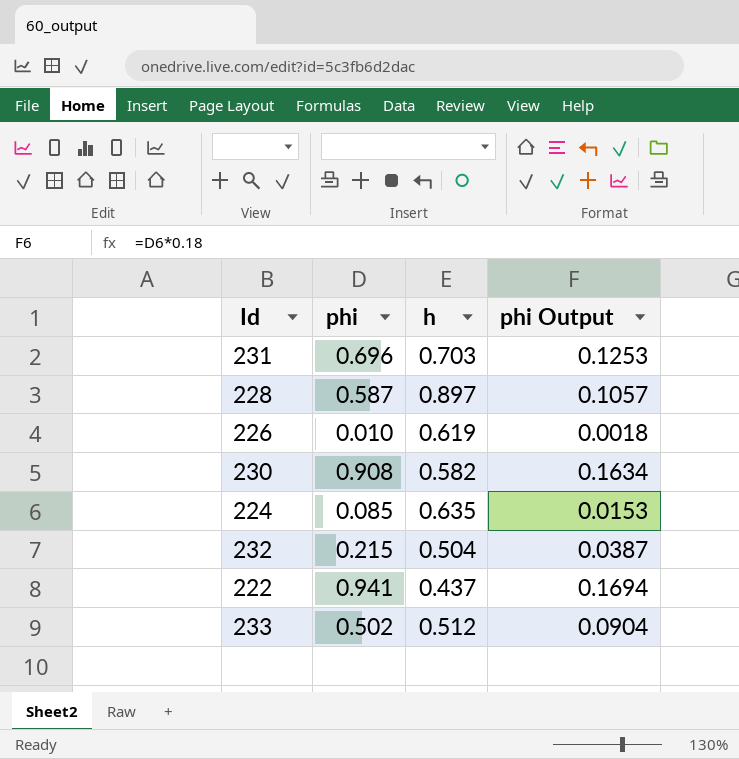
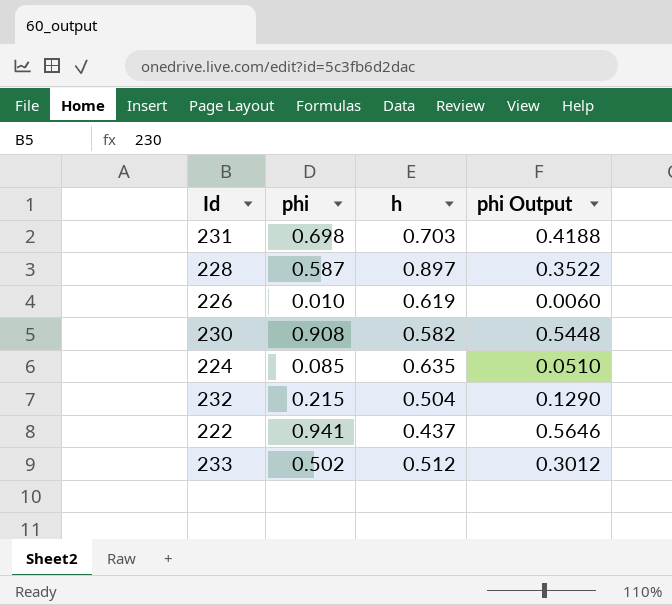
column phi Output | formula: [phi] * 0.18 -> [phi] * 0.6
231 | phi: 0.696 -> 0.698

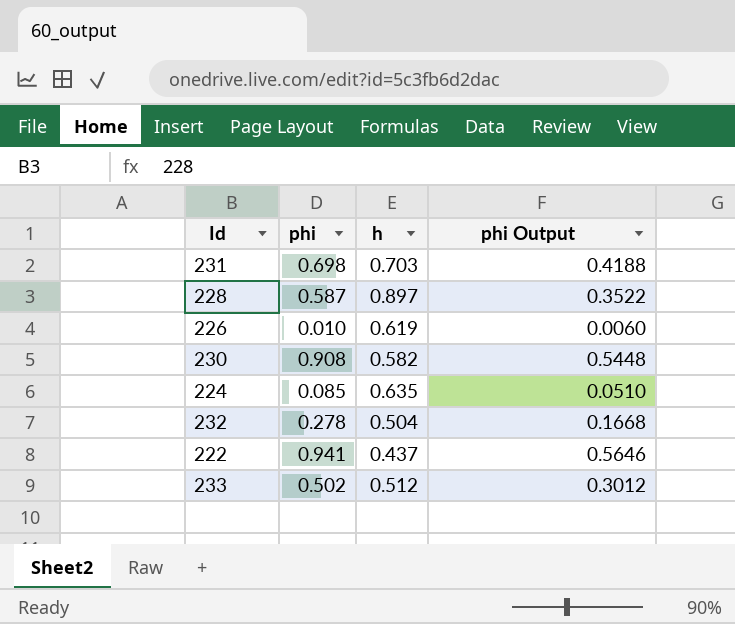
232 | phi: 0.215 -> 0.278
232 | phi Output: 0.1290 -> 0.1668

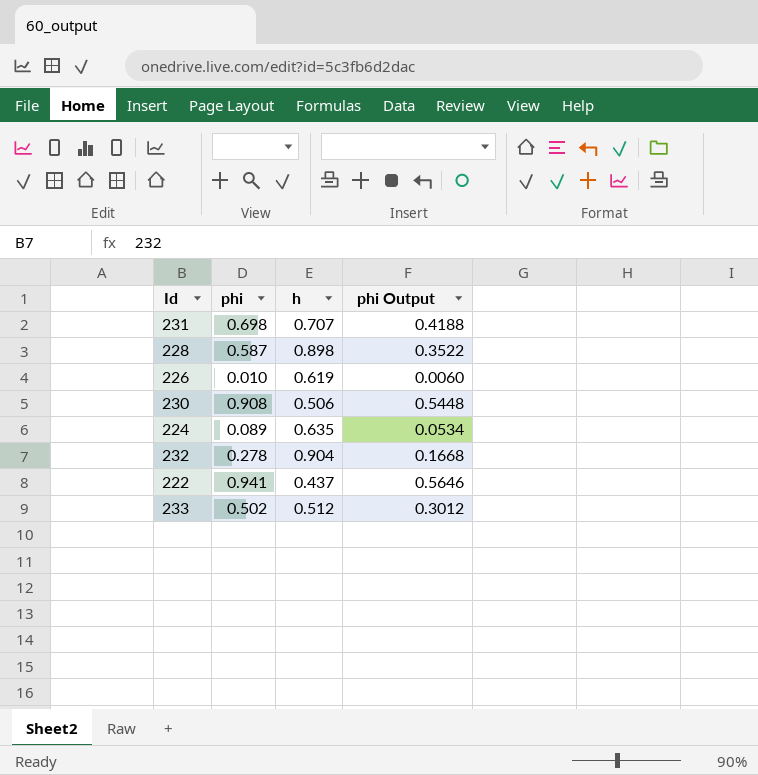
231 | h: 0.703 -> 0.707
228 | h: 0.897 -> 0.898
230 | h: 0.582 -> 0.506
224 | phi: 0.085 -> 0.089
224 | phi Output: 0.0510 -> 0.0534
232 | h: 0.504 -> 0.904

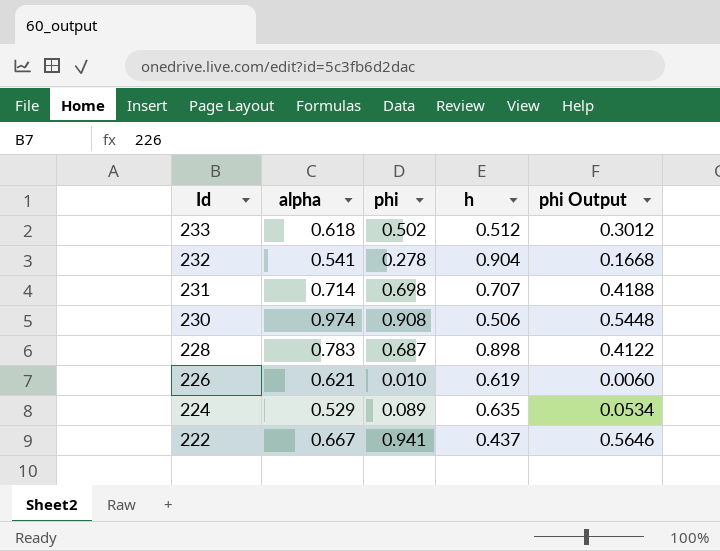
row order: none -> Id descending
column alpha | position: none -> 2
228 | phi: 0.587 -> 0.687
228 | phi Output: 0.3522 -> 0.4122

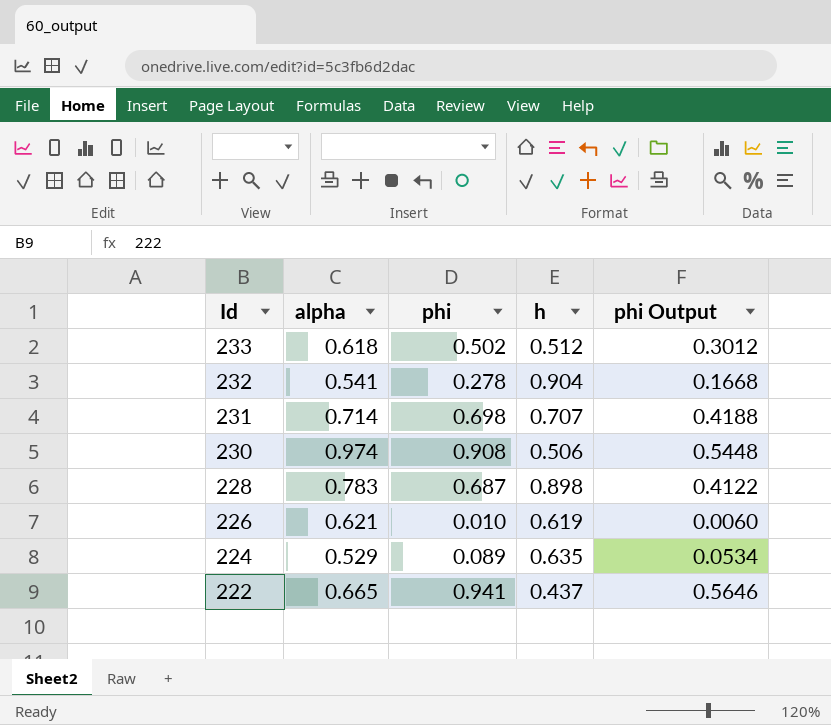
222 | alpha: 0.667 -> 0.665

